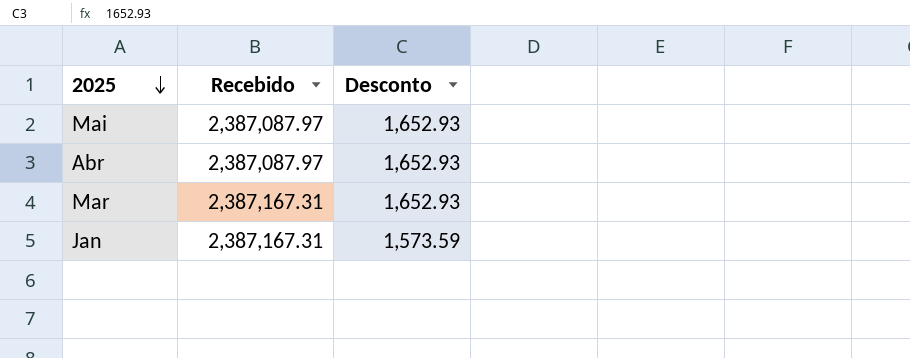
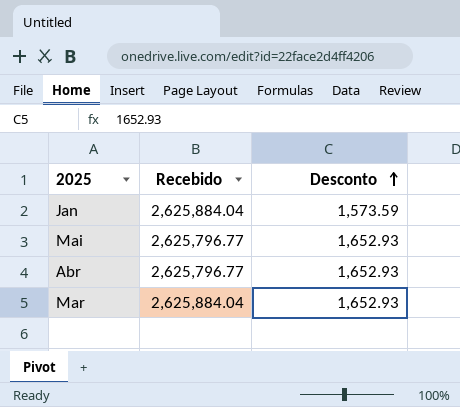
row order: 2025 descending -> Desconto ascending
Jan | Recebido: 2,387,167.31 -> 2,625,884.04
Mai | Recebido: 2,387,087.97 -> 2,625,796.77
Abr | Recebido: 2,387,087.97 -> 2,625,796.77
Mar | Recebido: 2,387,167.31 -> 2,625,884.04

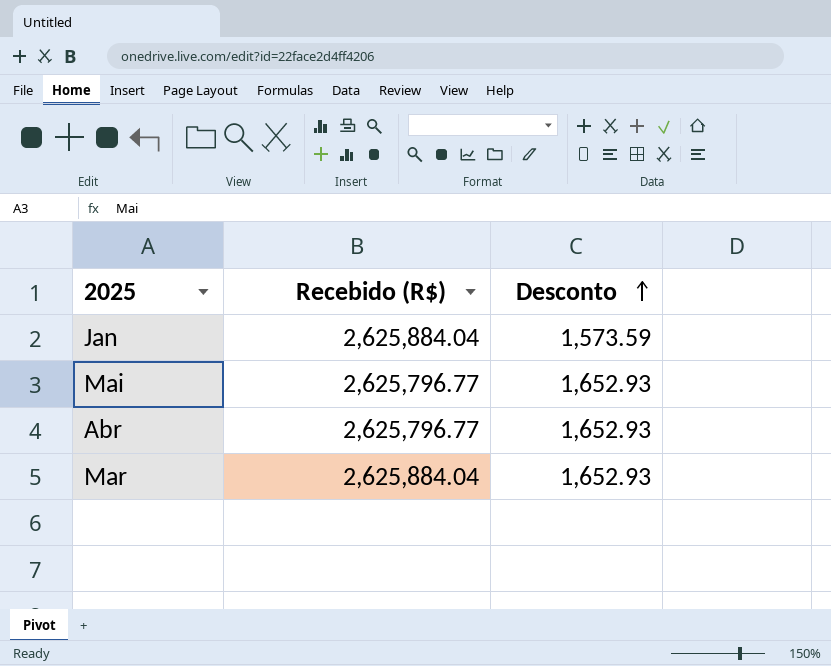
column name: Recebido -> Recebido (R$)

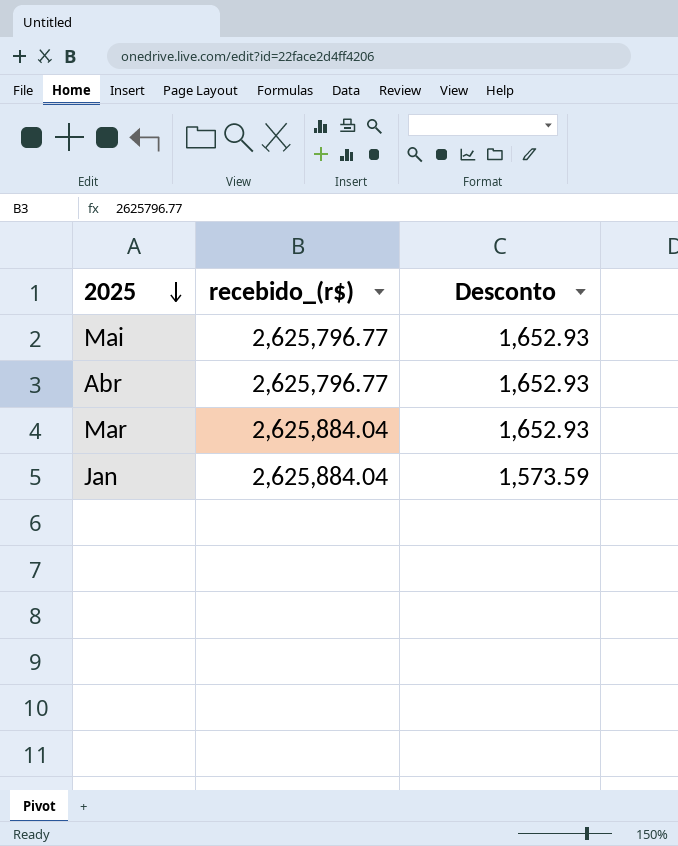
row order: Desconto ascending -> 2025 descending
column name: Recebido (R$) -> recebido_(r$)

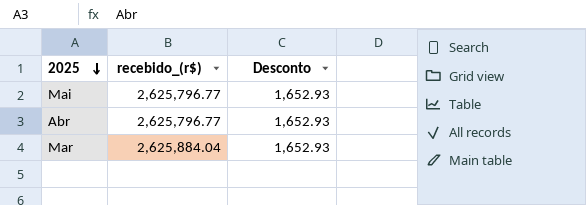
row Jan: 2,625,884.04 | 1,573.59 -> none

